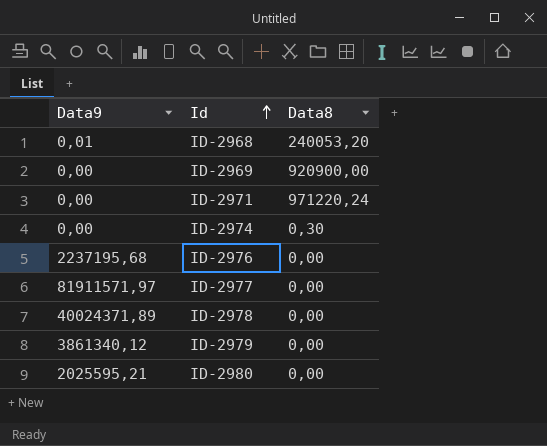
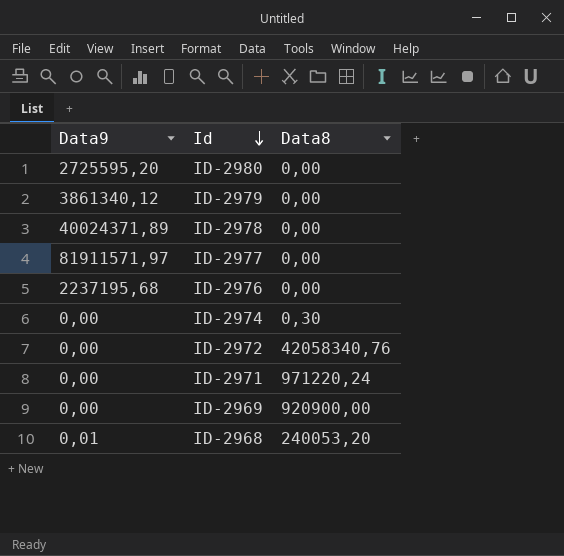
row order: Id ascending -> Id descending
ID-2980 | Data9: 2025595,21 -> 2725595,20
row ID-2972: none -> 0,00 | 42058340,76

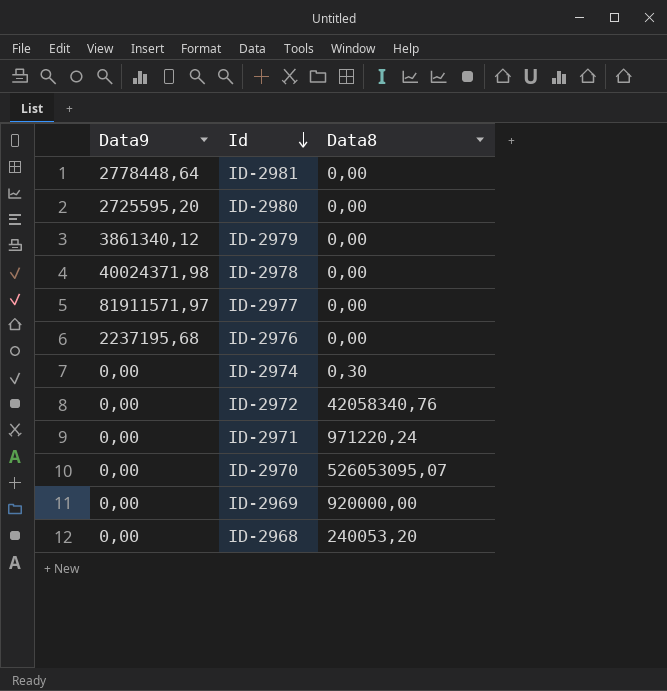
row ID-2981: none -> 2778448,64 | 0,00
ID-2978 | Data9: 40024371,89 -> 40024371,98
row ID-2970: none -> 0,00 | 526053095,07
ID-2969 | Data8: 920900,00 -> 920000,00
ID-2968 | Data9: 0,01 -> 0,00

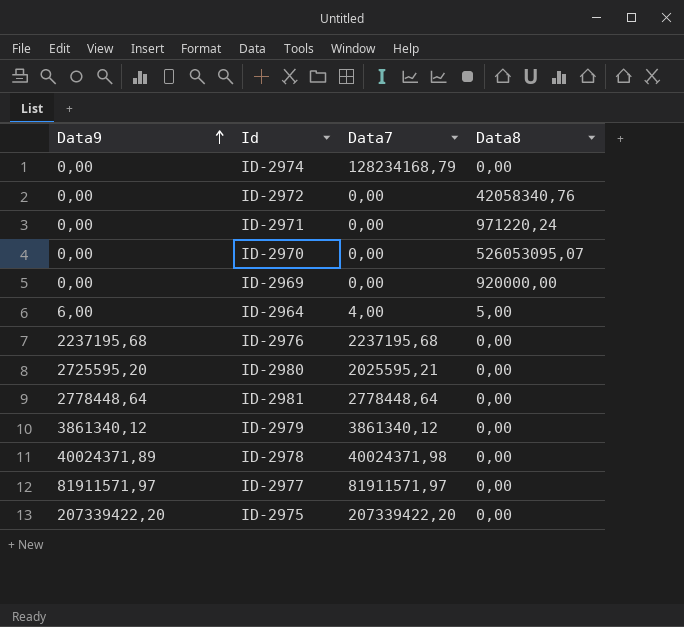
row order: Id descending -> Data9 ascending
column Data7 | position: none -> 3
row ID-2968: 0,00 | 240053,20 -> none
ID-2974 | Data8: 0,30 -> 0,00
row ID-2964: none -> 6,00 | 4,00 | 5,00
ID-2978 | Data9: 40024371,98 -> 40024371,89
row ID-2975: none -> 207339422,20 | 207339422,20 | 0,00

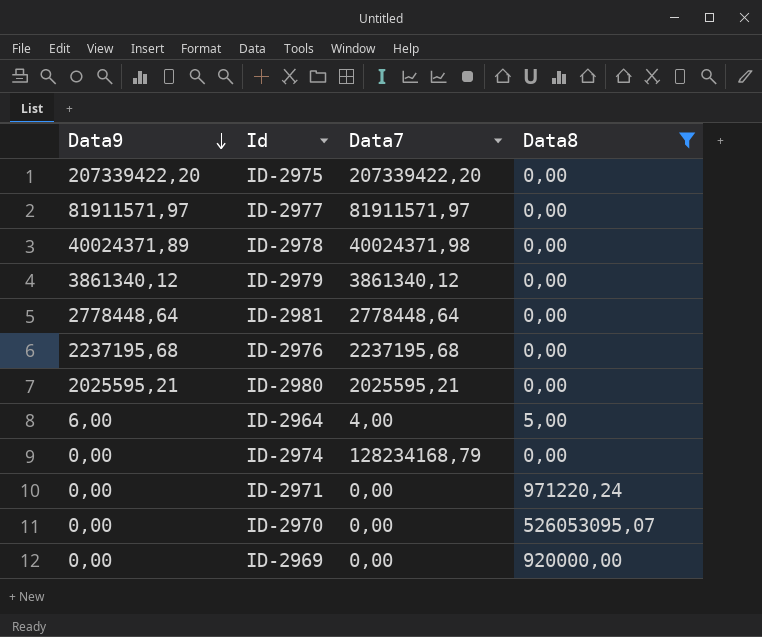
filter: none -> Data8 != 42058340,76
row order: Data9 ascending -> Data9 descending
ID-2980 | Data9: 2725595,20 -> 2025595,21

